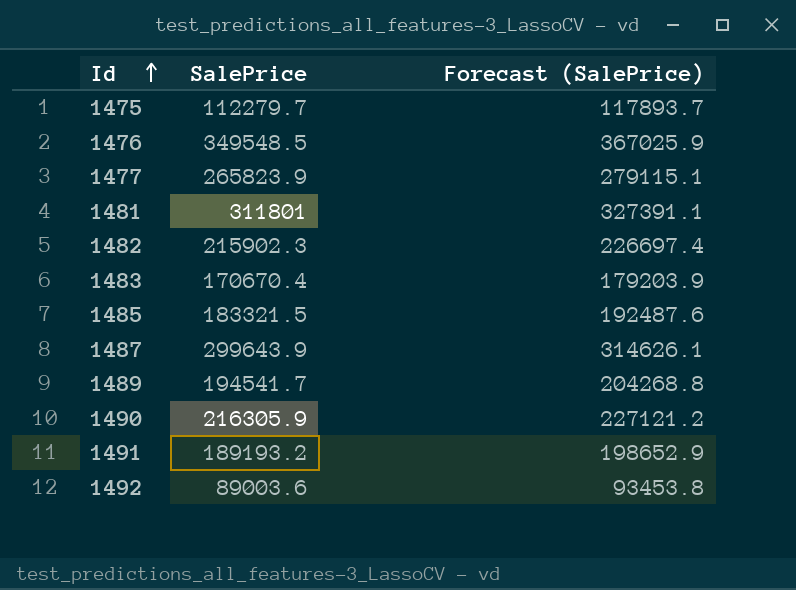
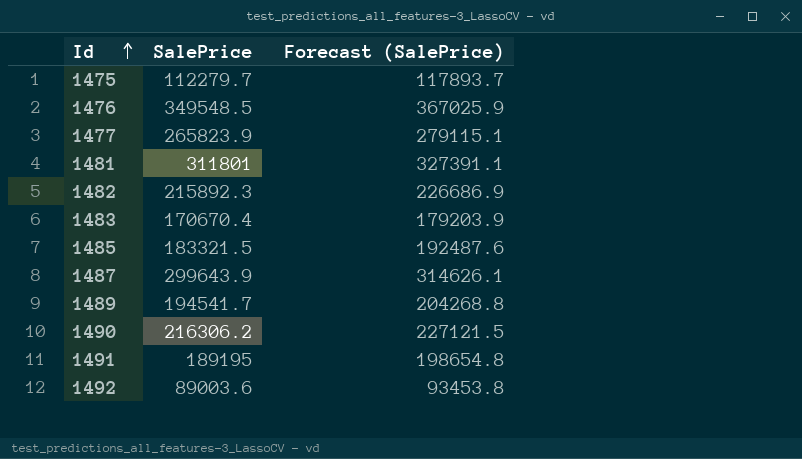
1482 | SalePrice: 215902.3 -> 215892.3
1482 | Forecast (SalePrice): 226697.4 -> 226686.9
1490 | SalePrice: 216305.9 -> 216306.2
1490 | Forecast (SalePrice): 227121.2 -> 227121.5
1491 | SalePrice: 189193.2 -> 189195
1491 | Forecast (SalePrice): 198652.9 -> 198654.8

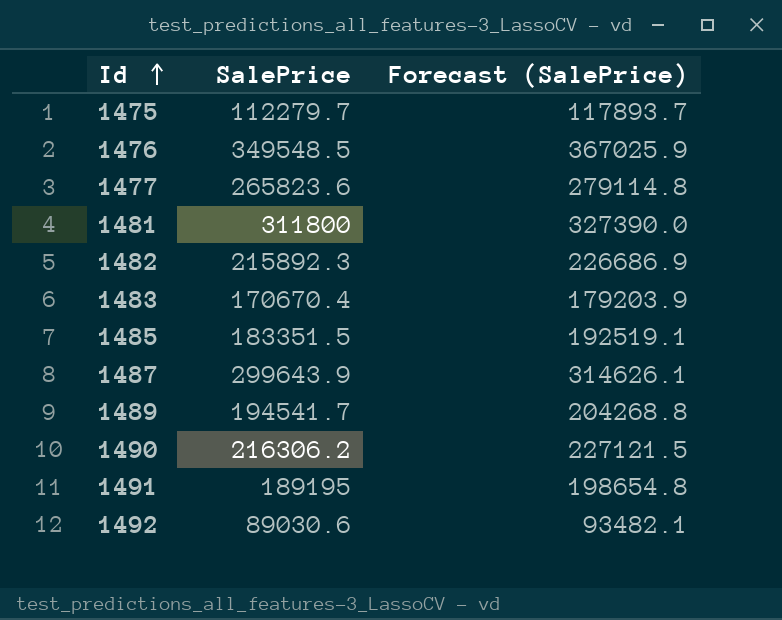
1477 | SalePrice: 265823.9 -> 265823.6
1477 | Forecast (SalePrice): 279115.1 -> 279114.8
1481 | SalePrice: 311801 -> 311800
1481 | Forecast (SalePrice): 327391.1 -> 327390.0
1485 | SalePrice: 183321.5 -> 183351.5
1485 | Forecast (SalePrice): 192487.6 -> 192519.1
1492 | SalePrice: 89003.6 -> 89030.6
1492 | Forecast (SalePrice): 93453.8 -> 93482.1

